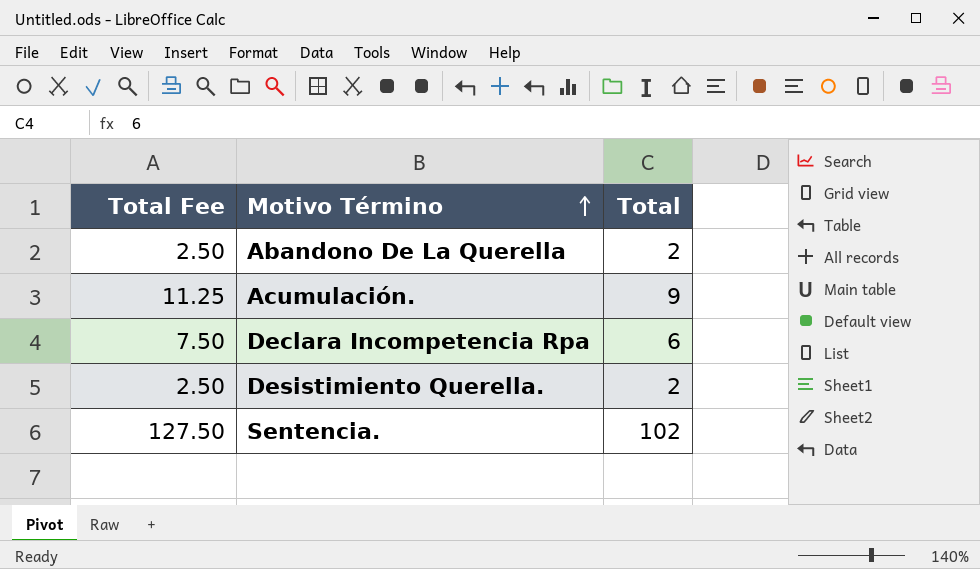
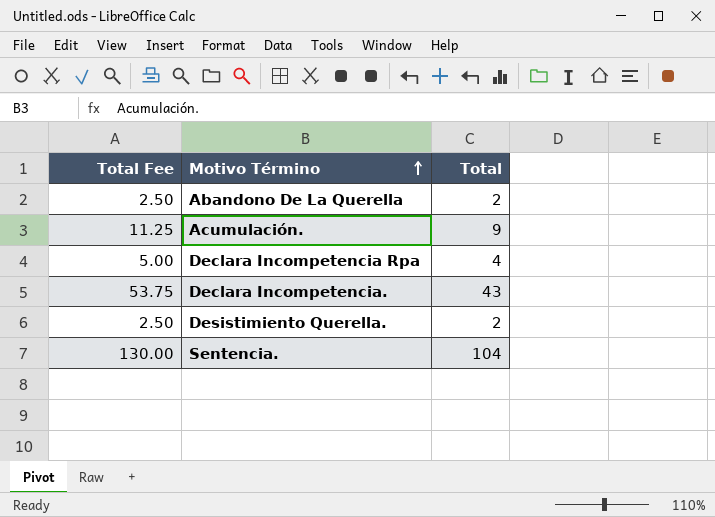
Declara Incompetencia Rpa | Total Fee: 7.50 -> 5.00
Declara Incompetencia Rpa | Total: 6 -> 4
row Declara Incompetencia.: none -> 53.75 | 43
Sentencia. | Total Fee: 127.50 -> 130.00
Sentencia. | Total: 102 -> 104

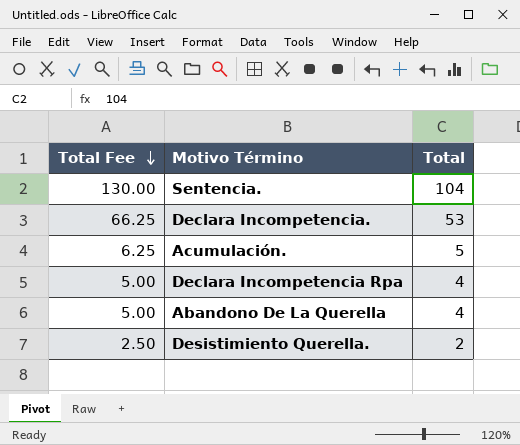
row order: Motivo Término ascending -> Total Fee descending
Declara Incompetencia. | Total Fee: 53.75 -> 66.25
Declara Incompetencia. | Total: 43 -> 53
Acumulación. | Total Fee: 11.25 -> 6.25
Acumulación. | Total: 9 -> 5
Abandono De La Querella | Total Fee: 2.50 -> 5.00
Abandono De La Querella | Total: 2 -> 4

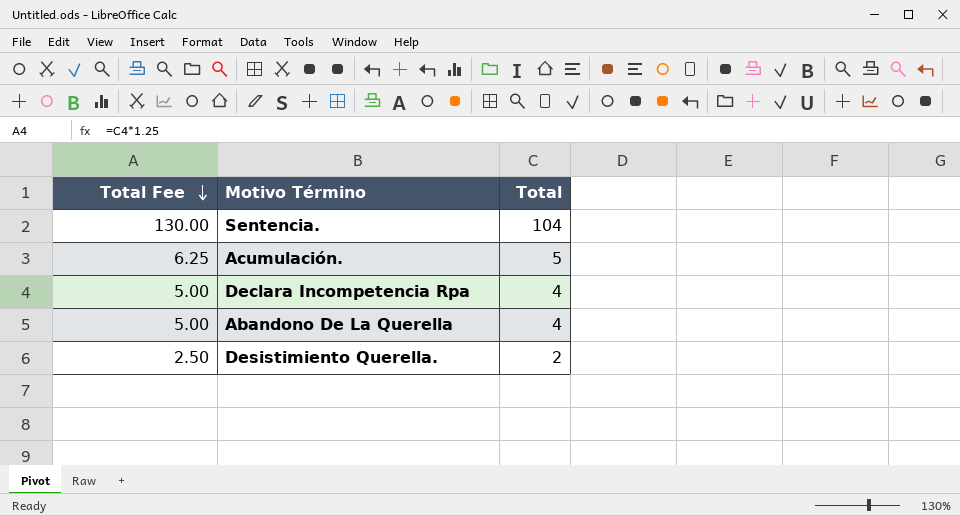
row Declara Incompetencia.: 66.25 | 53 -> none

